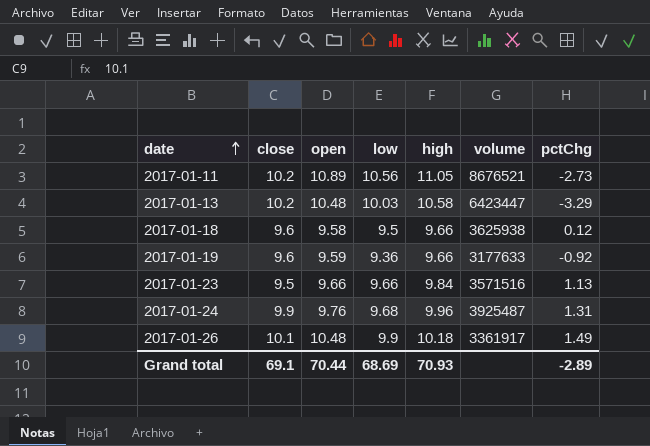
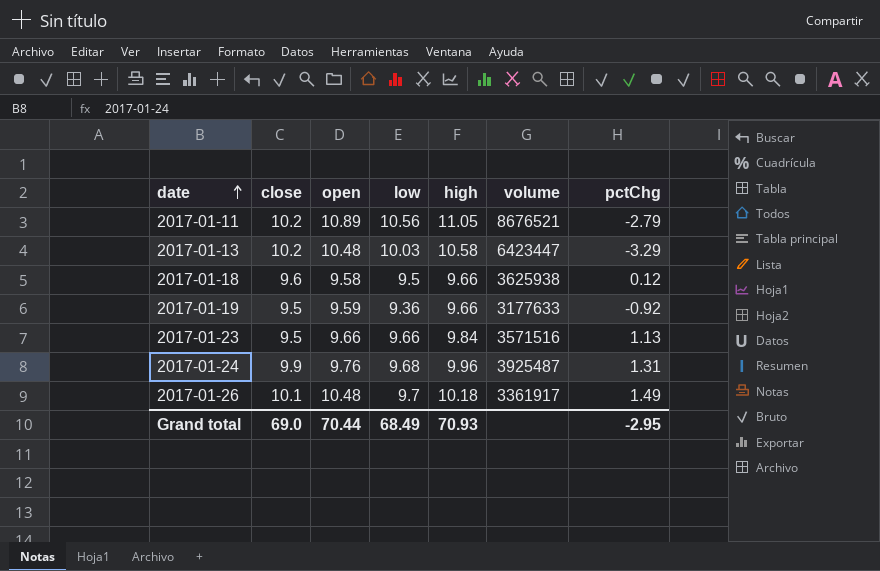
2017-01-11 | pctChg: -2.73 -> -2.79
2017-01-19 | close: 9.6 -> 9.5
2017-01-26 | low: 9.9 -> 9.7
Grand total | close: 69.1 -> 69.0
Grand total | low: 68.69 -> 68.49
Grand total | pctChg: -2.89 -> -2.95

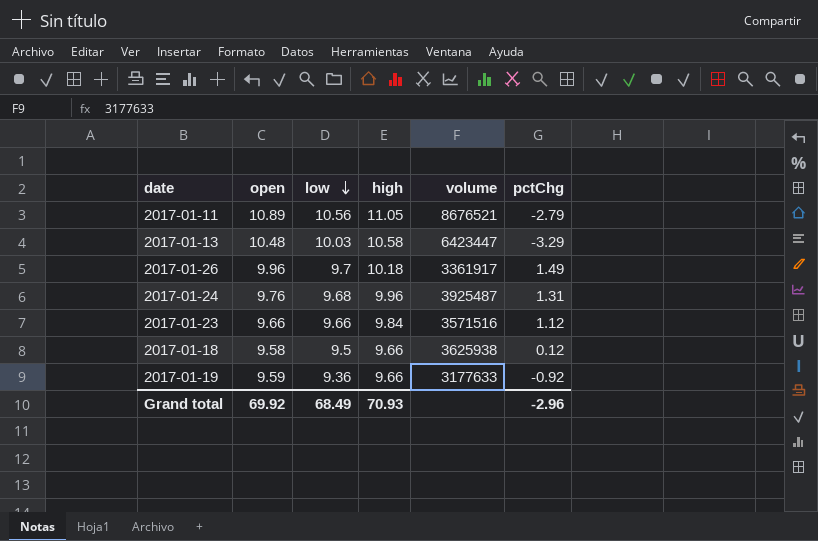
row order: date ascending -> low descending
column close | position: 2 -> none
2017-01-26 | open: 10.48 -> 9.96
2017-01-23 | pctChg: 1.13 -> 1.12
Grand total | open: 70.44 -> 69.92
Grand total | pctChg: -2.95 -> -2.96

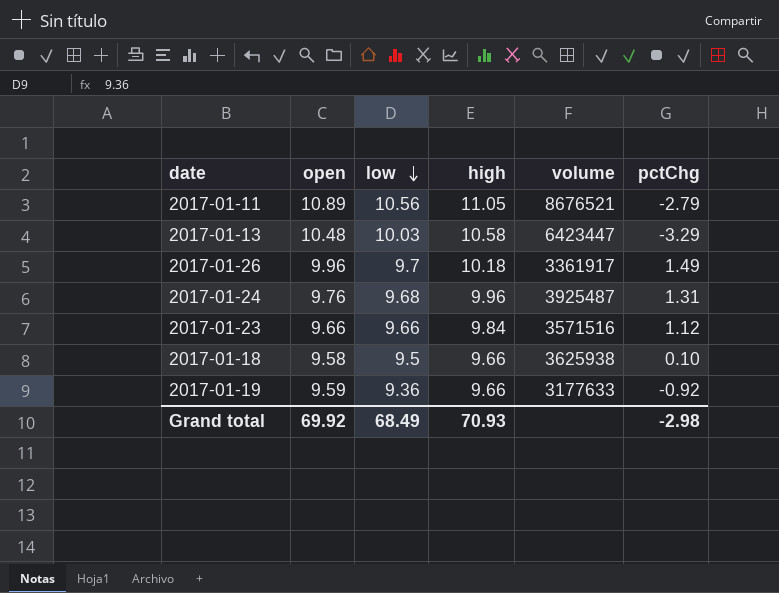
2017-01-18 | pctChg: 0.12 -> 0.10
Grand total | pctChg: -2.96 -> -2.98

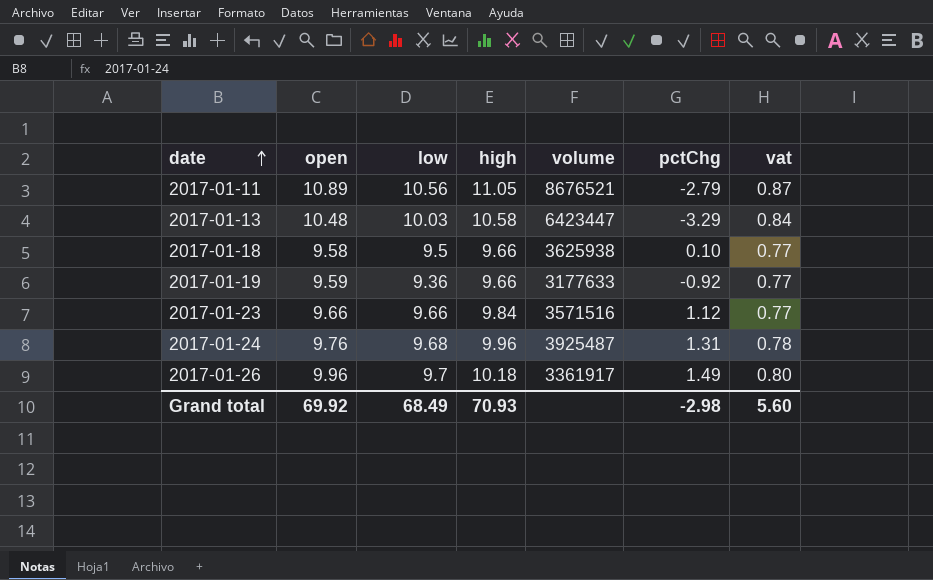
row order: low descending -> date ascending
column vat | formula: none -> [open] * 0.08

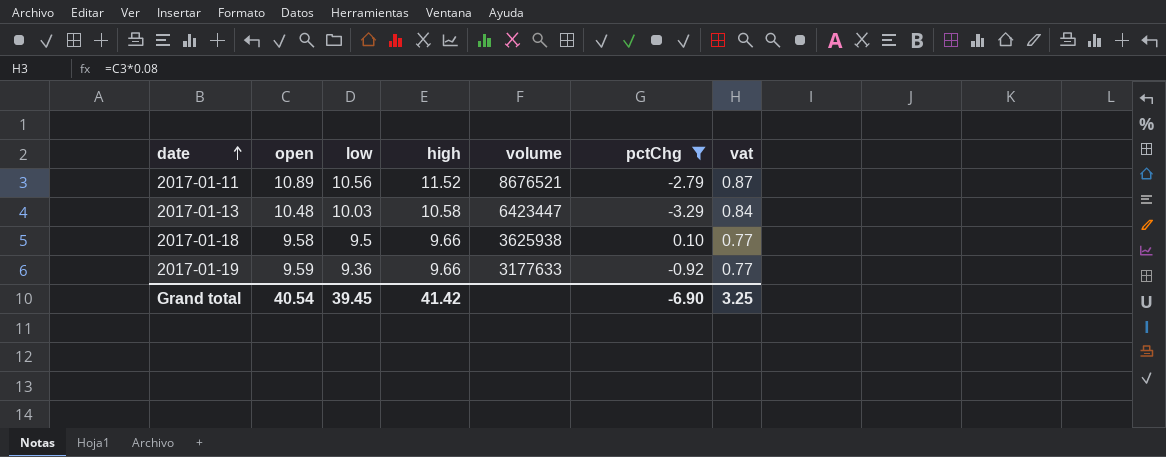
filter: none -> pctChg <= 0.10
2017-01-11 | high: 11.05 -> 11.52
Grand total | open: 69.92 -> 40.54
Grand total | low: 68.49 -> 39.45
Grand total | high: 70.93 -> 41.42
Grand total | pctChg: -2.98 -> -6.90
Grand total | vat: 5.60 -> 3.25

